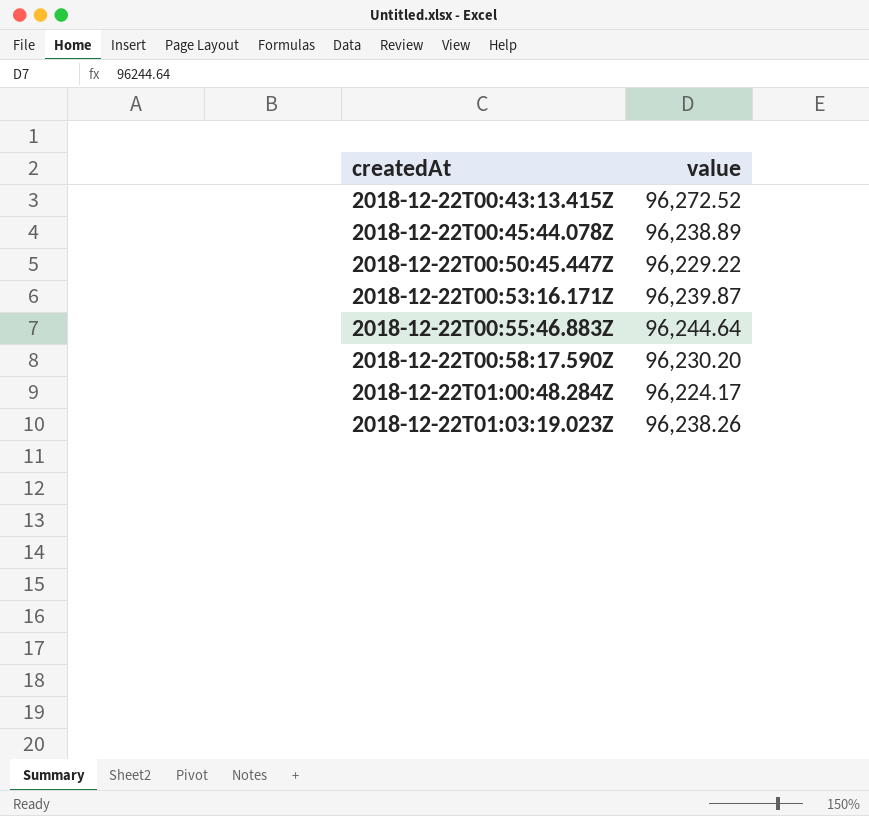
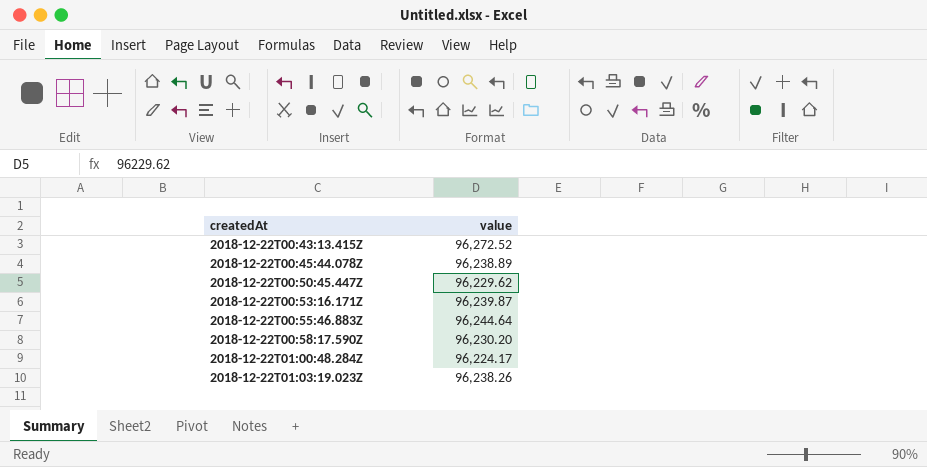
2018-12-22T00:50:45.447Z | value: 96,229.22 -> 96,229.62

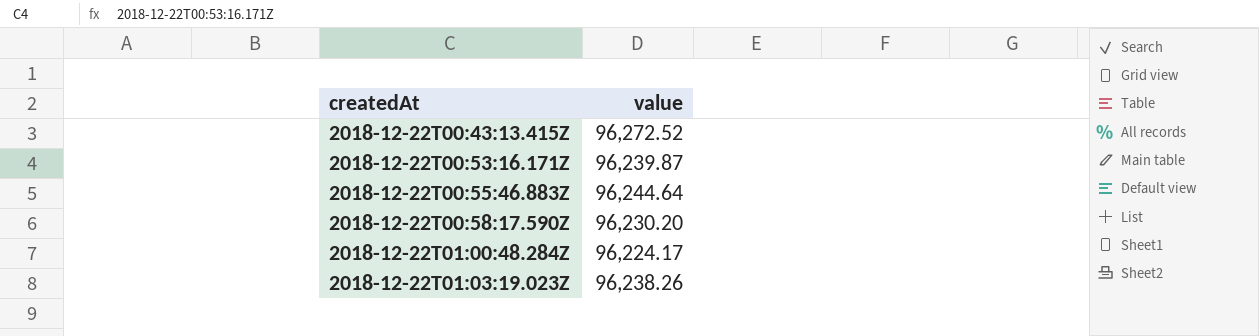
row 2018-12-22T00:45:44.078Z: 96,238.89 -> none
row 2018-12-22T00:50:45.447Z: 96,229.62 -> none

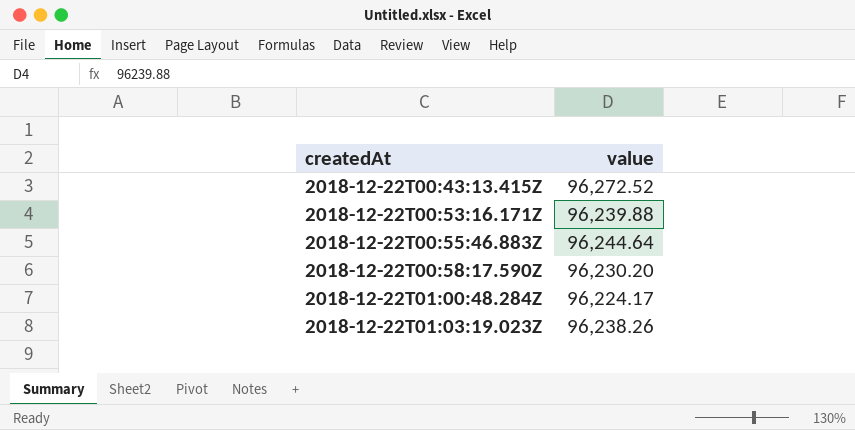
2018-12-22T00:53:16.171Z | value: 96,239.87 -> 96,239.88

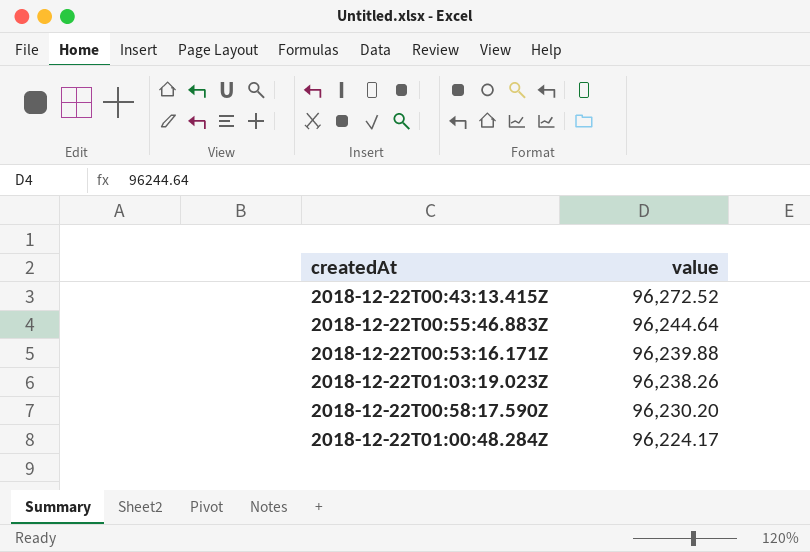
row order: createdAt ascending -> value descending

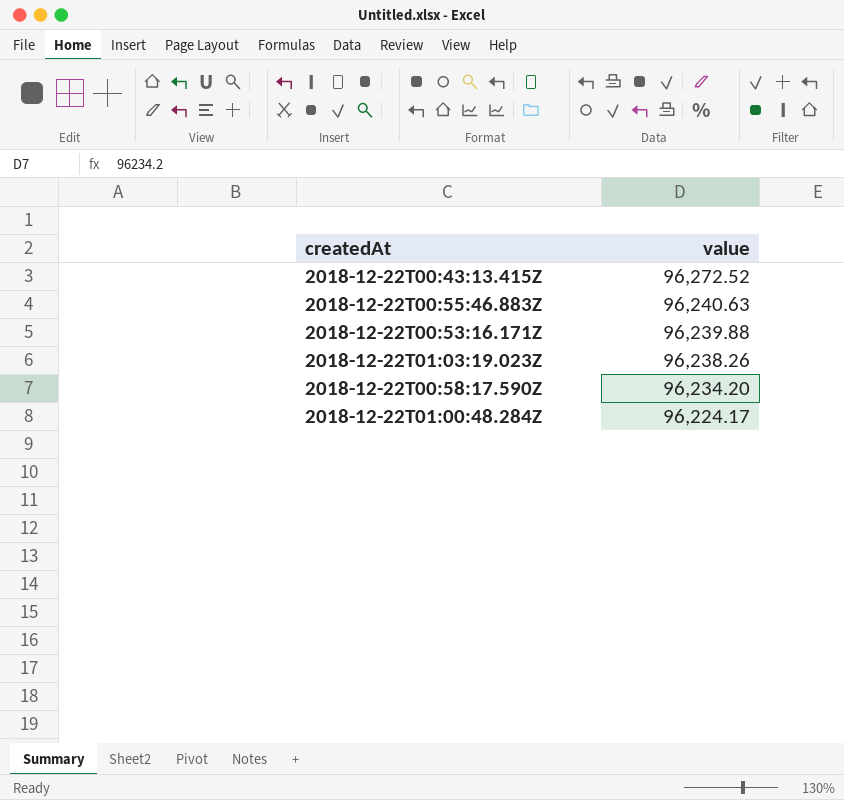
2018-12-22T00:55:46.883Z | value: 96,244.64 -> 96,240.63
2018-12-22T00:58:17.590Z | value: 96,230.20 -> 96,234.20

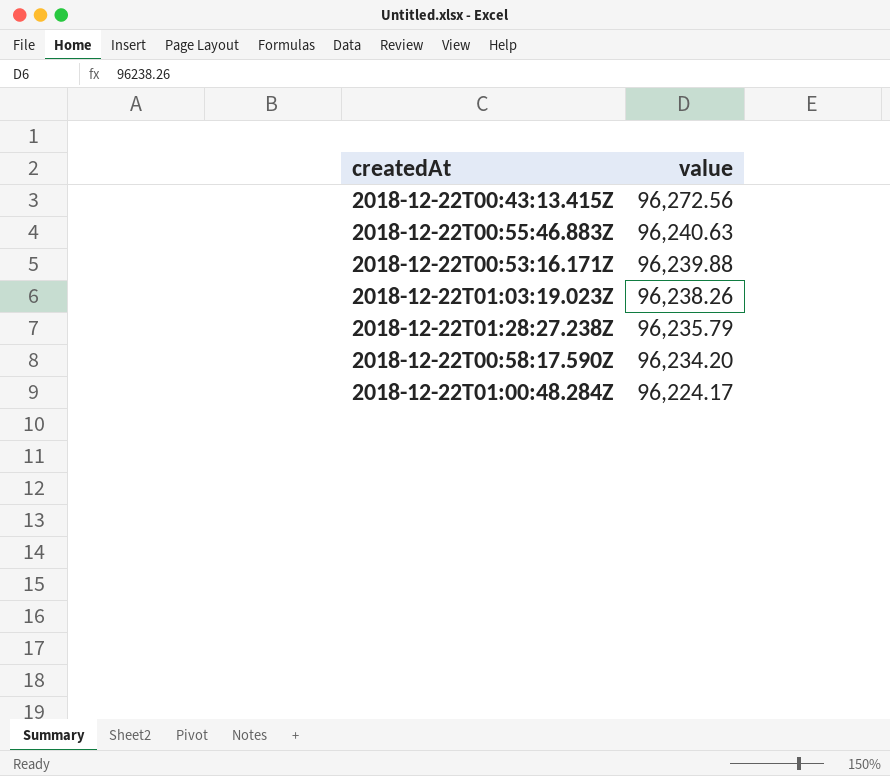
2018-12-22T00:43:13.415Z | value: 96,272.52 -> 96,272.56
row 2018-12-22T01:28:27.238Z: none -> 96,235.79

